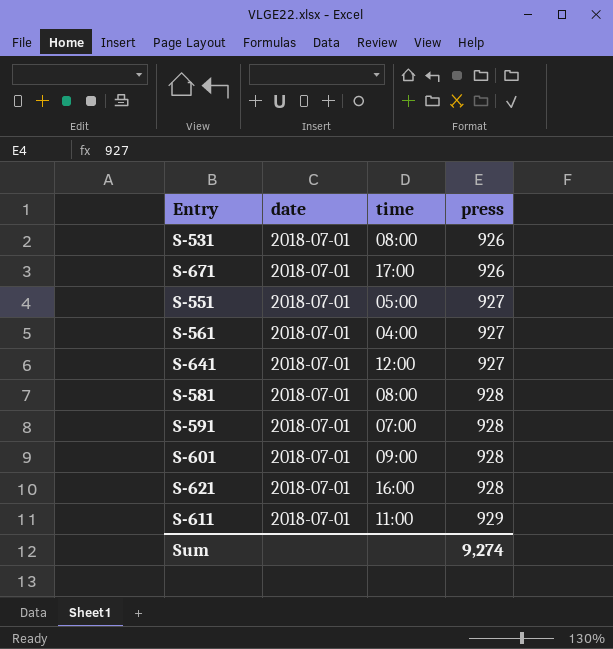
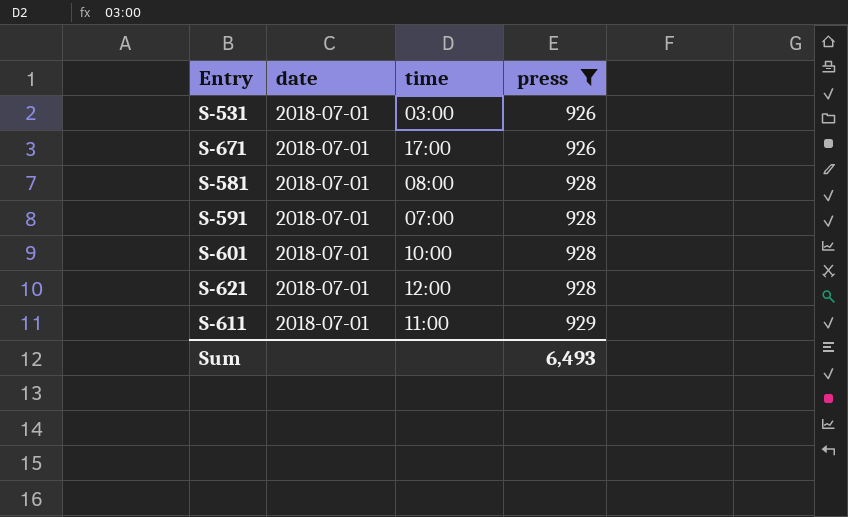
filter: none -> press != 927
S-531 | time: 08:00 -> 03:00
S-601 | time: 09:00 -> 10:00
S-621 | time: 16:00 -> 12:00
Sum | press: 9,274 -> 6,493

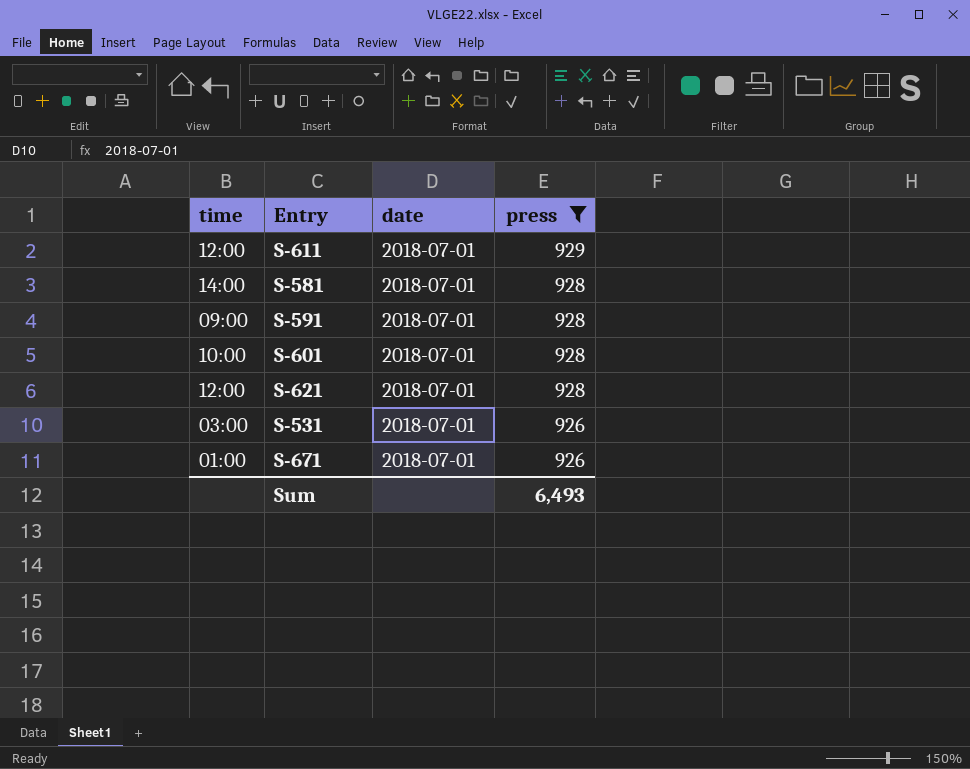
row order: press ascending -> press descending
column time | position: 3 -> 1
S-611 | time: 11:00 -> 12:00
S-581 | time: 08:00 -> 14:00
S-591 | time: 07:00 -> 09:00
S-671 | time: 17:00 -> 01:00

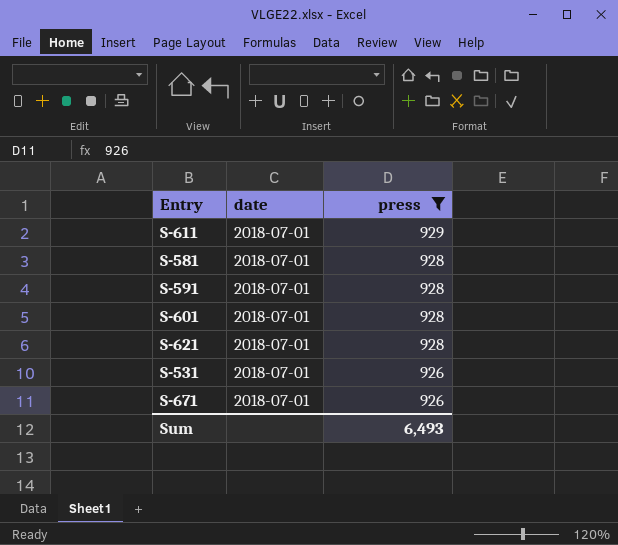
column time | position: 1 -> none

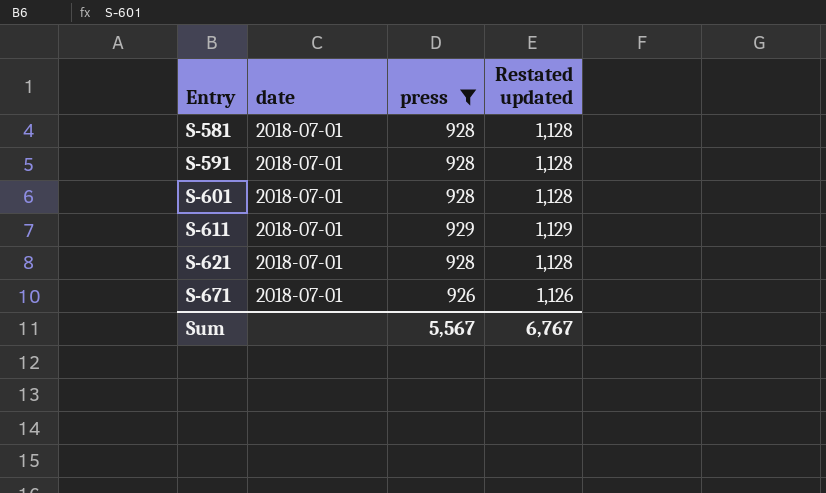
row order: press descending -> Entry ascending
column Restated updated | formula: none -> [press] + 200
row S-531: 2018-07-01 | 926 -> none
Sum | press: 6,493 -> 5,567

